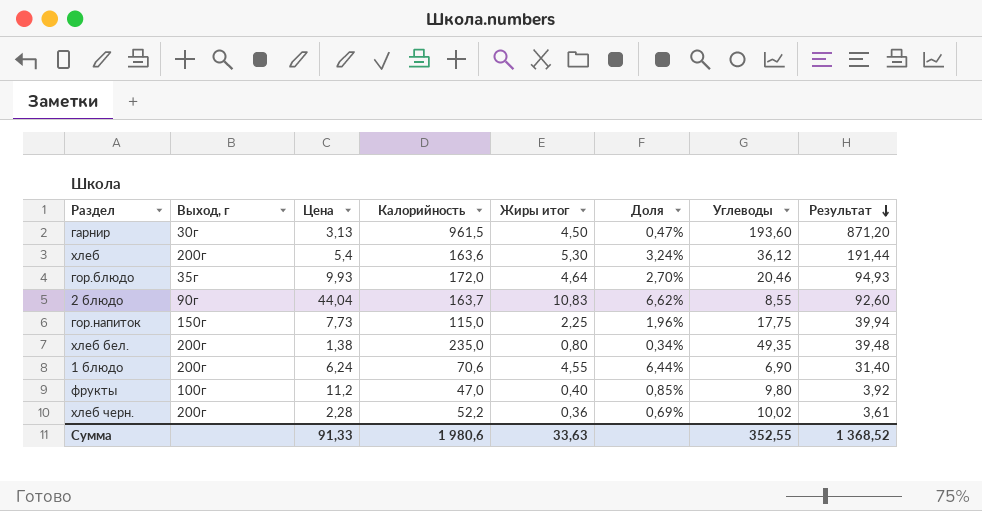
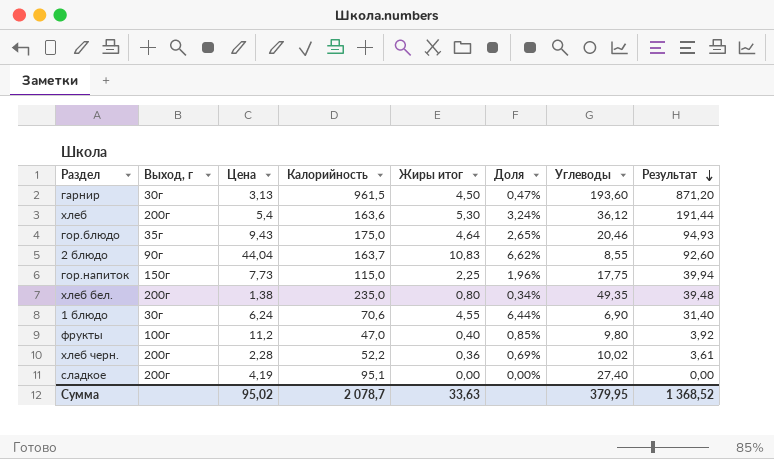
гор.блюдо | Цена: 9,93 -> 9,43
гор.блюдо | Калорийность: 172,0 -> 175,0
гор.блюдо | Доля: 2,70% -> 2,65%
1 блюдо | Выход, г: 200г -> 30г
row сладкое: none -> 200г | 4,19 | 95,1 | 0,00 | 0,00% | 27,40 | 0,00
Сумма | Цена: 91,33 -> 95,02
Сумма | Калорийность: 1 980,6 -> 2 078,7
Сумма | Углеводы: 352,55 -> 379,95

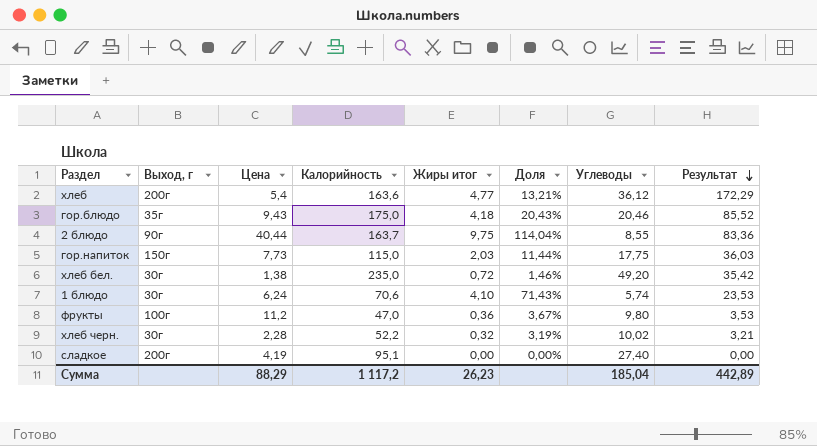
column Доля | formula: [Жиры итог] / [Калорийность] -> [Жиры итог] / [Углеводы]
row гарнир: 30г | 3,13 | 961,5 | 4,50 | 0,47% | 193,60 | 871,20 -> none
хлеб | Жиры итог: 5,30 -> 4,77
хлеб | Результат: 191,44 -> 172,29
гор.блюдо | Жиры итог: 4,64 -> 4,18
гор.блюдо | Результат: 94,93 -> 85,52
2 блюдо | Цена: 44,04 -> 40,44
2 блюдо | Жиры итог: 10,83 -> 9,75
2 блюдо | Результат: 92,60 -> 83,36
гор.напиток | Жиры итог: 2,25 -> 2,03
гор.напиток | Результат: 39,94 -> 36,03
хлеб бел. | Выход, г: 200г -> 30г
хлеб бел. | Жиры итог: 0,80 -> 0,72
хлеб бел. | Углеводы: 49,35 -> 49,20
хлеб бел. | Результат: 39,48 -> 35,42
1 блюдо | Жиры итог: 4,55 -> 4,10
1 блюдо | Углеводы: 6,90 -> 5,74
1 блюдо | Результат: 31,40 -> 23,53
фрукты | Жиры итог: 0,40 -> 0,36
фрукты | Результат: 3,92 -> 3,53
хлеб черн. | Выход, г: 200г -> 30г
хлеб черн. | Жиры итог: 0,36 -> 0,32
хлеб черн. | Результат: 3,61 -> 3,21
Сумма | Цена: 95,02 -> 88,29
Сумма | Калорийность: 2 078,7 -> 1 117,2
Сумма | Жиры итог: 33,63 -> 26,23
Сумма | Углеводы: 379,95 -> 185,04
Сумма | Результат: 1 368,52 -> 442,89

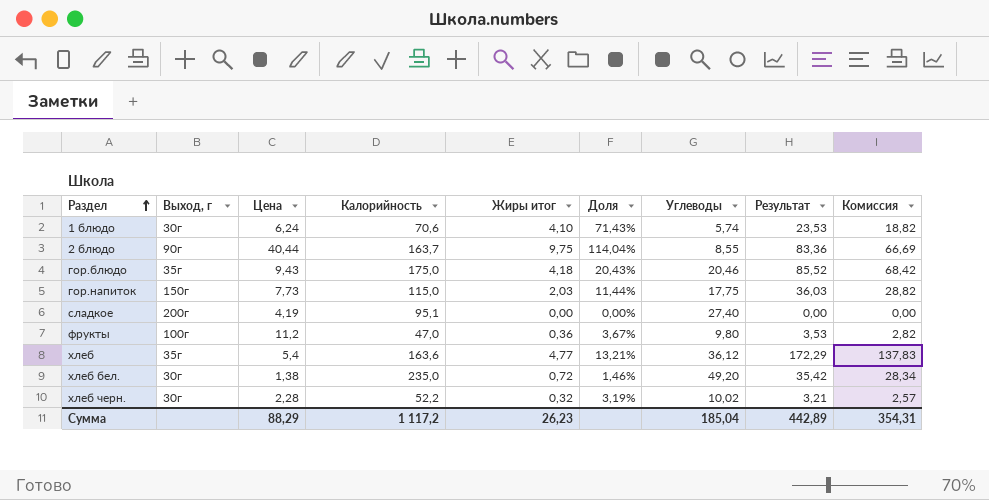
row order: Результат descending -> Раздел ascending
column Комиссия | formula: none -> [Результат] * 0,8
хлеб | Выход, г: 200г -> 35г

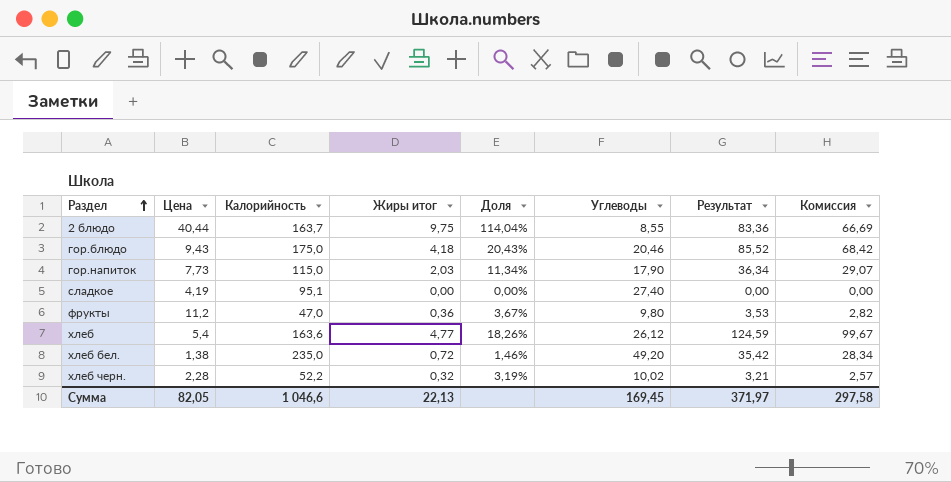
column Выход, г | position: 2 -> none
row 1 блюдо: 30г | 6,24 | 70,6 | 4,10 | 71,43% | 5,74 | 23,53 | 18,82 -> none
гор.напиток | Доля: 11,44% -> 11,34%
гор.напиток | Углеводы: 17,75 -> 17,90
гор.напиток | Результат: 36,03 -> 36,34
гор.напиток | Комиссия: 28,82 -> 29,07
хлеб | Доля: 13,21% -> 18,26%
хлеб | Углеводы: 36,12 -> 26,12
хлеб | Результат: 172,29 -> 124,59
хлеб | Комиссия: 137,83 -> 99,67
Сумма | Цена: 88,29 -> 82,05
Сумма | Калорийность: 1 117,2 -> 1 046,6
Сумма | Жиры итог: 26,23 -> 22,13
Сумма | Углеводы: 185,04 -> 169,45
Сумма | Результат: 442,89 -> 371,97
Сумма | Комиссия: 354,31 -> 297,58

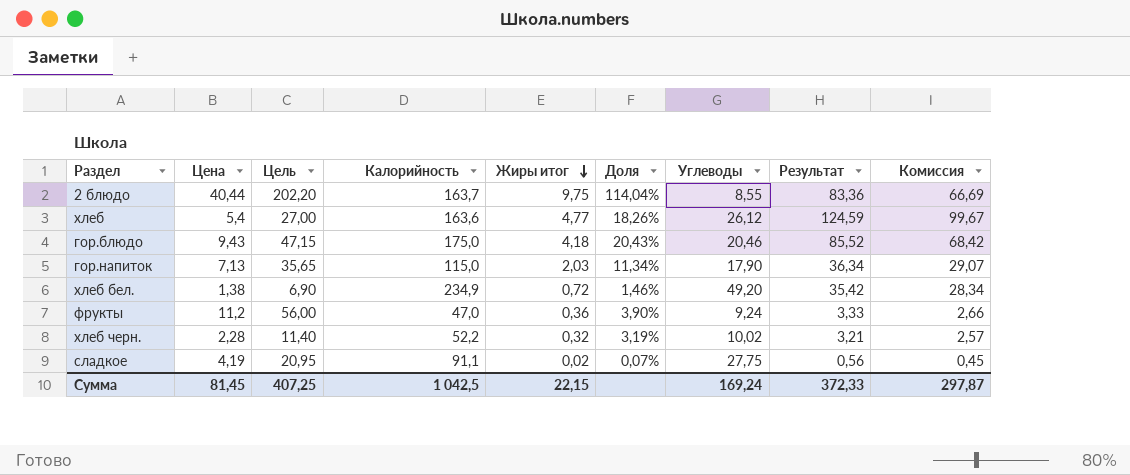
row order: Раздел ascending -> Жиры итог descending
column Цель | formula: none -> [Цена] * 5
гор.напиток | Цена: 7,73 -> 7,13
хлеб бел. | Калорийность: 235,0 -> 234,9
фрукты | Доля: 3,67% -> 3,90%
фрукты | Углеводы: 9,80 -> 9,24
фрукты | Результат: 3,53 -> 3,33
фрукты | Комиссия: 2,82 -> 2,66
сладкое | Калорийность: 95,1 -> 91,1
сладкое | Жиры итог: 0,00 -> 0,02
сладкое | Доля: 0,00% -> 0,07%
сладкое | Углеводы: 27,40 -> 27,75
сладкое | Результат: 0,00 -> 0,56
сладкое | Комиссия: 0,00 -> 0,45
Сумма | Цена: 82,05 -> 81,45
Сумма | Калорийность: 1 046,6 -> 1 042,5
Сумма | Жиры итог: 22,13 -> 22,15
Сумма | Углеводы: 169,45 -> 169,24
Сумма | Результат: 371,97 -> 372,33
Сумма | Комиссия: 297,58 -> 297,87

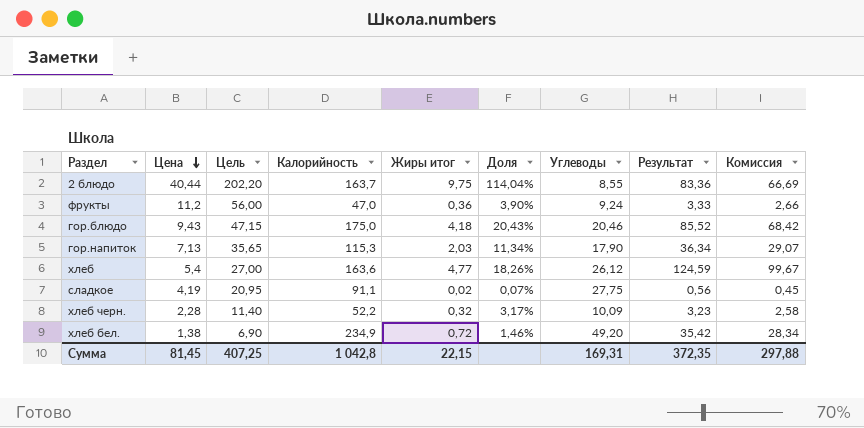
row order: Жиры итог descending -> Цена descending
гор.напиток | Калорийность: 115,0 -> 115,3
хлеб черн. | Доля: 3,19% -> 3,17%
хлеб черн. | Углеводы: 10,02 -> 10,09
хлеб черн. | Результат: 3,21 -> 3,23
хлеб черн. | Комиссия: 2,57 -> 2,58
Сумма | Калорийность: 1 042,5 -> 1 042,8
Сумма | Углеводы: 169,24 -> 169,31
Сумма | Результат: 372,33 -> 372,35
Сумма | Комиссия: 297,87 -> 297,88

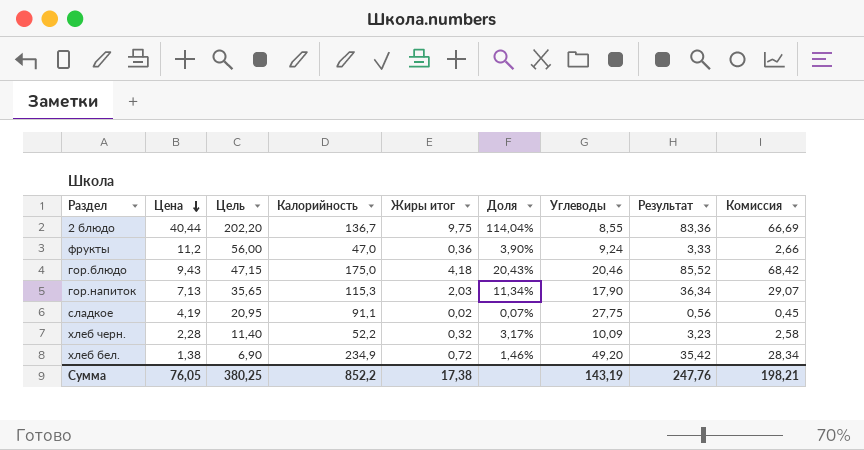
row хлеб: 5,4 | 27,00 | 163,6 | 4,77 | 18,26% | 26,12 | 124,59 | 99,67 -> none
2 блюдо | Калорийность: 163,7 -> 136,7
Сумма | Цена: 81,45 -> 76,05
Сумма | Цель: 407,25 -> 380,25
Сумма | Калорийность: 1 042,8 -> 852,2
Сумма | Жиры итог: 22,15 -> 17,38
Сумма | Углеводы: 169,31 -> 143,19
Сумма | Результат: 372,35 -> 247,76
Сумма | Комиссия: 297,88 -> 198,21

